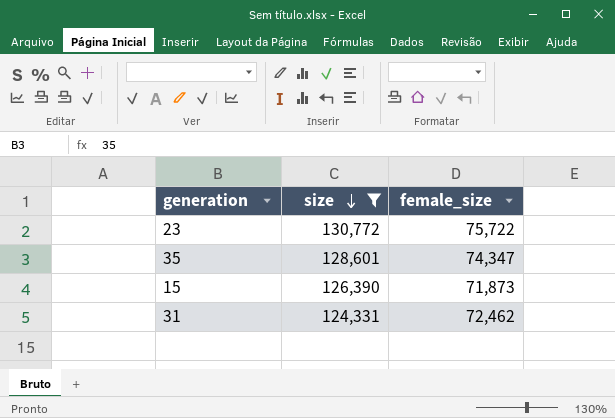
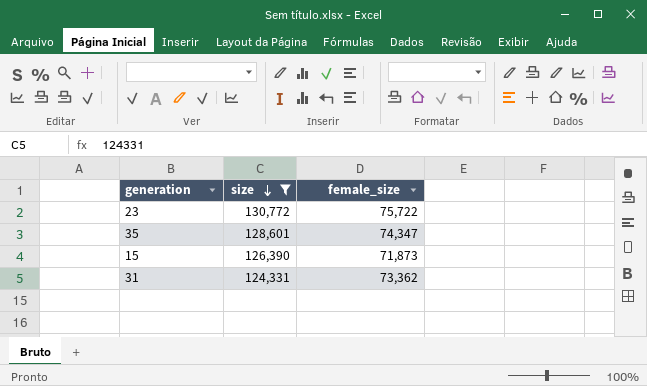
31 | female_size: 72,462 -> 73,362

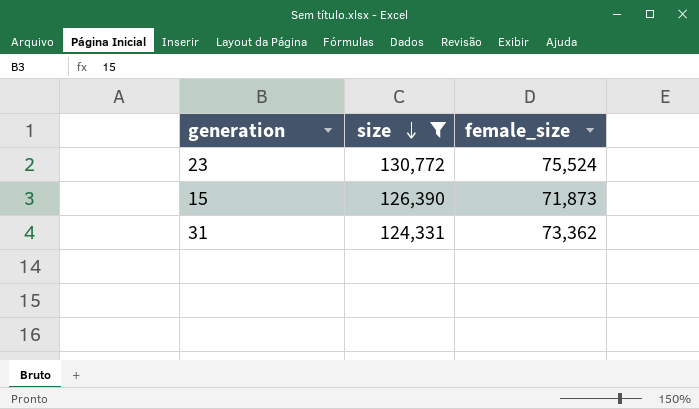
row 35: 128,601 | 74,347 -> none
23 | female_size: 75,722 -> 75,524

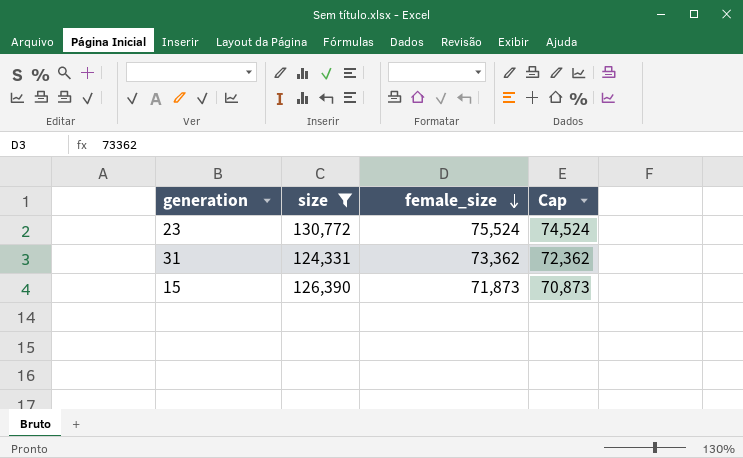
row order: size descending -> female_size descending
column Cap | formula: none -> [female_size] - 1000

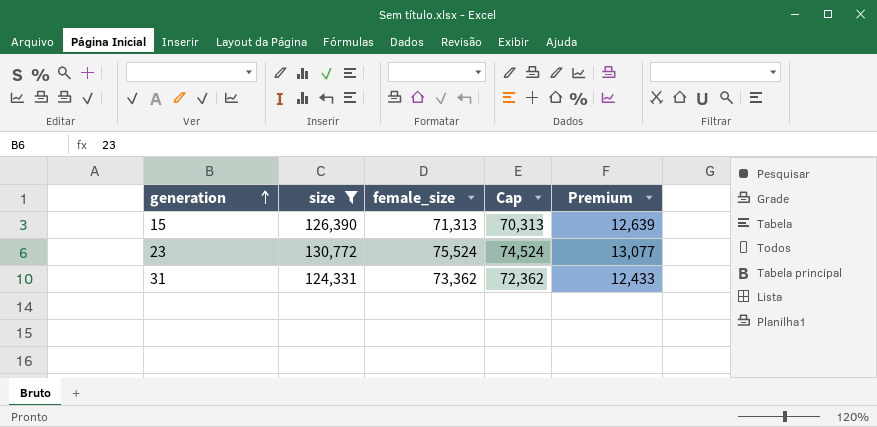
row order: female_size descending -> generation ascending
column Premium | formula: none -> [size] * 0.1
15 | female_size: 71,873 -> 71,313
15 | Cap: 70,873 -> 70,313

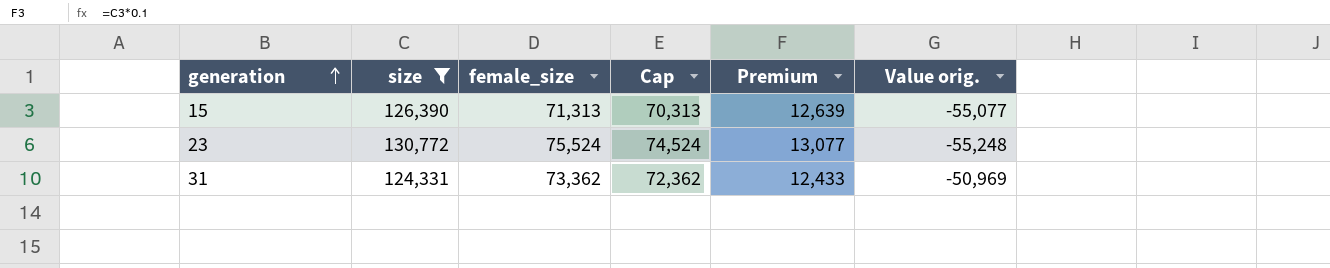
column Value orig. | formula: none -> [female_size] - [size]

